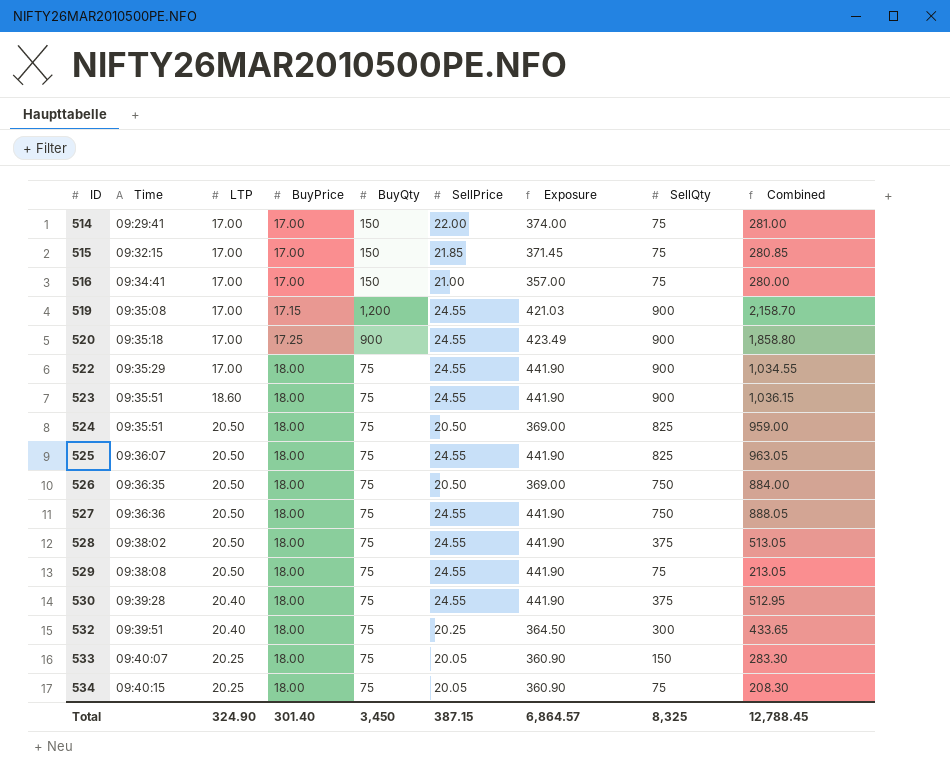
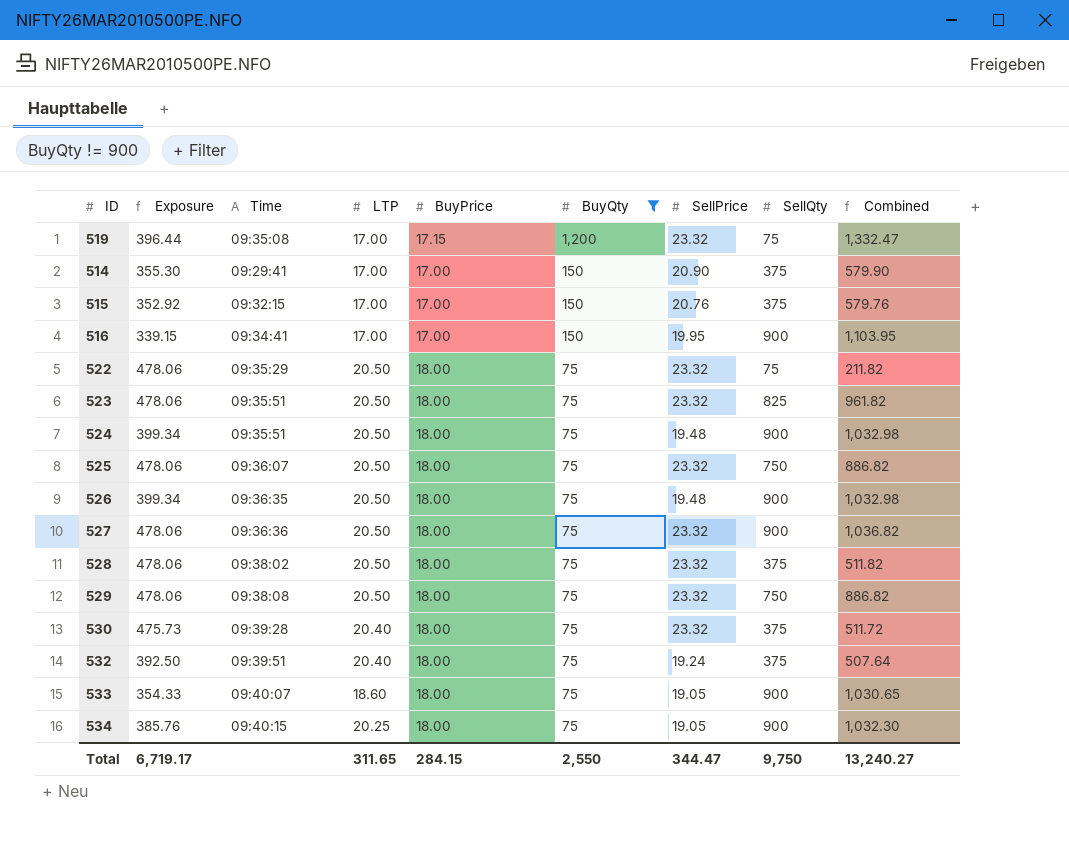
filter: none -> BuyQty != 900
row order: ID ascending -> BuyQty descending
column Exposure | formula: [BuyPrice] * [SellPrice] -> [LTP] * [SellPrice]
column Exposure | position: 7 -> 2
519 | SellPrice: 24.55 -> 23.32
519 | SellQty: 900 -> 75
519 | Combined: 2,158.70 -> 1,332.47
514 | SellPrice: 22.00 -> 20.90
514 | SellQty: 75 -> 375
514 | Combined: 281.00 -> 579.90
515 | SellPrice: 21.85 -> 20.76
515 | SellQty: 75 -> 375
515 | Combined: 280.85 -> 579.76
516 | SellPrice: 21.00 -> 19.95
516 | SellQty: 75 -> 900
516 | Combined: 280.00 -> 1,103.95
522 | LTP: 17.00 -> 20.50
522 | SellPrice: 24.55 -> 23.32
522 | SellQty: 900 -> 75
522 | Combined: 1,034.55 -> 211.82
523 | LTP: 18.60 -> 20.50
523 | SellPrice: 24.55 -> 23.32
523 | SellQty: 900 -> 825
523 | Combined: 1,036.15 -> 961.82
524 | SellPrice: 20.50 -> 19.48
524 | SellQty: 825 -> 900
524 | Combined: 959.00 -> 1,032.98
525 | SellPrice: 24.55 -> 23.32
525 | SellQty: 825 -> 750
525 | Combined: 963.05 -> 886.82
526 | SellPrice: 20.50 -> 19.48
526 | SellQty: 750 -> 900
526 | Combined: 884.00 -> 1,032.98
527 | SellPrice: 24.55 -> 23.32
527 | SellQty: 750 -> 900
527 | Combined: 888.05 -> 1,036.82
528 | SellPrice: 24.55 -> 23.32
528 | Combined: 513.05 -> 511.82
529 | SellPrice: 24.55 -> 23.32
529 | SellQty: 75 -> 750
529 | Combined: 213.05 -> 886.82
530 | SellPrice: 24.55 -> 23.32
530 | Combined: 512.95 -> 511.72
532 | SellPrice: 20.25 -> 19.24
532 | SellQty: 300 -> 375
532 | Combined: 433.65 -> 507.64
533 | LTP: 20.25 -> 18.60
533 | SellPrice: 20.05 -> 19.05
533 | SellQty: 150 -> 900
533 | Combined: 283.30 -> 1,030.65
534 | SellPrice: 20.05 -> 19.05
534 | SellQty: 75 -> 900
534 | Combined: 208.30 -> 1,032.30
Total | Exposure: 6,864.57 -> 6,719.17
Total | LTP: 324.90 -> 311.65
Total | BuyPrice: 301.40 -> 284.15
Total | BuyQty: 3,450 -> 2,550
Total | SellPrice: 387.15 -> 344.47
Total | SellQty: 8,325 -> 9,750
Total | Combined: 12,788.45 -> 13,240.27

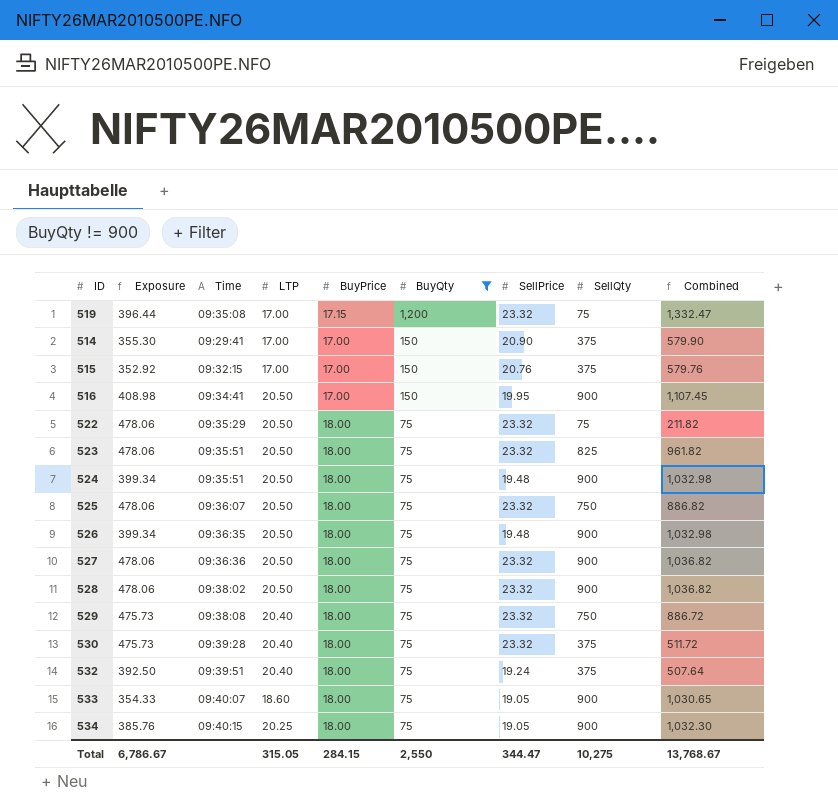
516 | Exposure: 339.15 -> 408.98
516 | LTP: 17.00 -> 20.50
516 | Combined: 1,103.95 -> 1,107.45
528 | SellQty: 375 -> 900
528 | Combined: 511.82 -> 1,036.82
529 | Exposure: 478.06 -> 475.73
529 | LTP: 20.50 -> 20.40
529 | Combined: 886.82 -> 886.72
Total | Exposure: 6,719.17 -> 6,786.67
Total | LTP: 311.65 -> 315.05
Total | SellQty: 9,750 -> 10,275
Total | Combined: 13,240.27 -> 13,768.67

